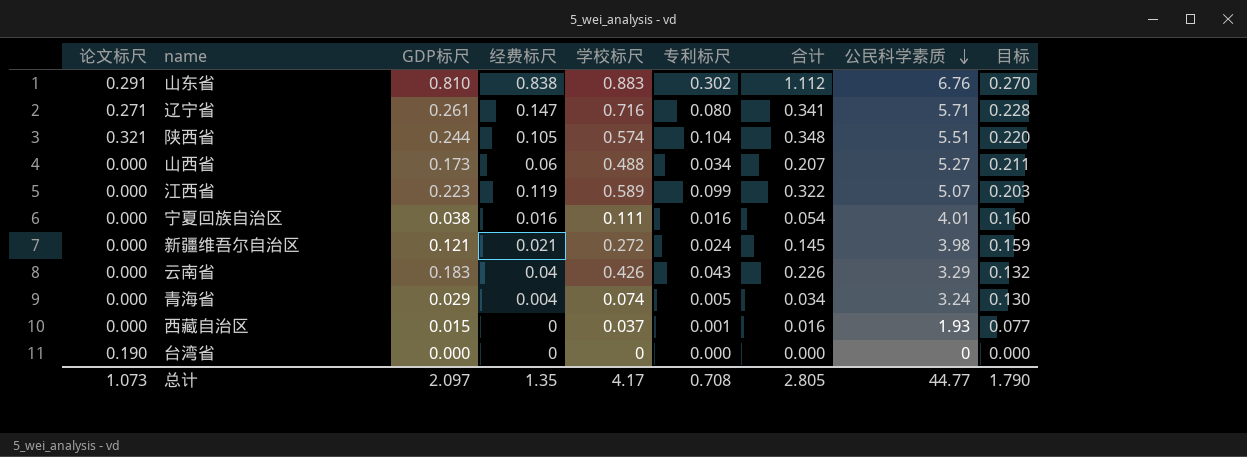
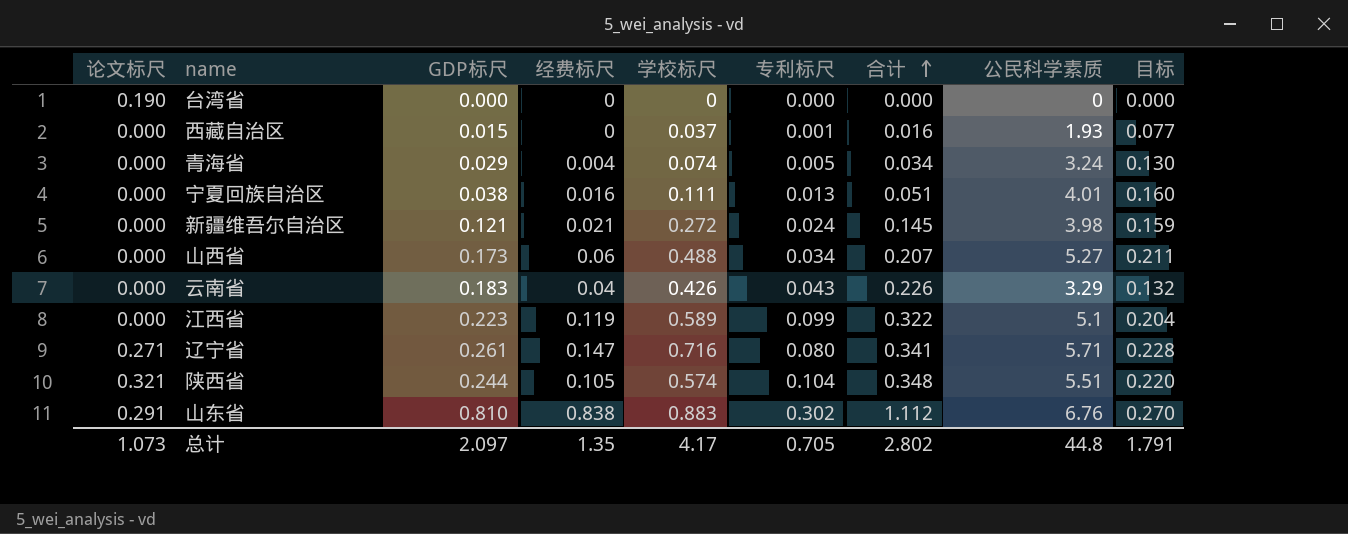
row order: 公民科学素质 descending -> 合计 ascending
宁夏回族自治区 | 专利标尺: 0.016 -> 0.013
宁夏回族自治区 | 合计: 0.054 -> 0.051
江西省 | 公民科学素质: 5.07 -> 5.1
江西省 | 目标: 0.203 -> 0.204
总计 | 专利标尺: 0.708 -> 0.705
总计 | 合计: 2.805 -> 2.802
总计 | 公民科学素质: 44.77 -> 44.8
总计 | 目标: 1.790 -> 1.791

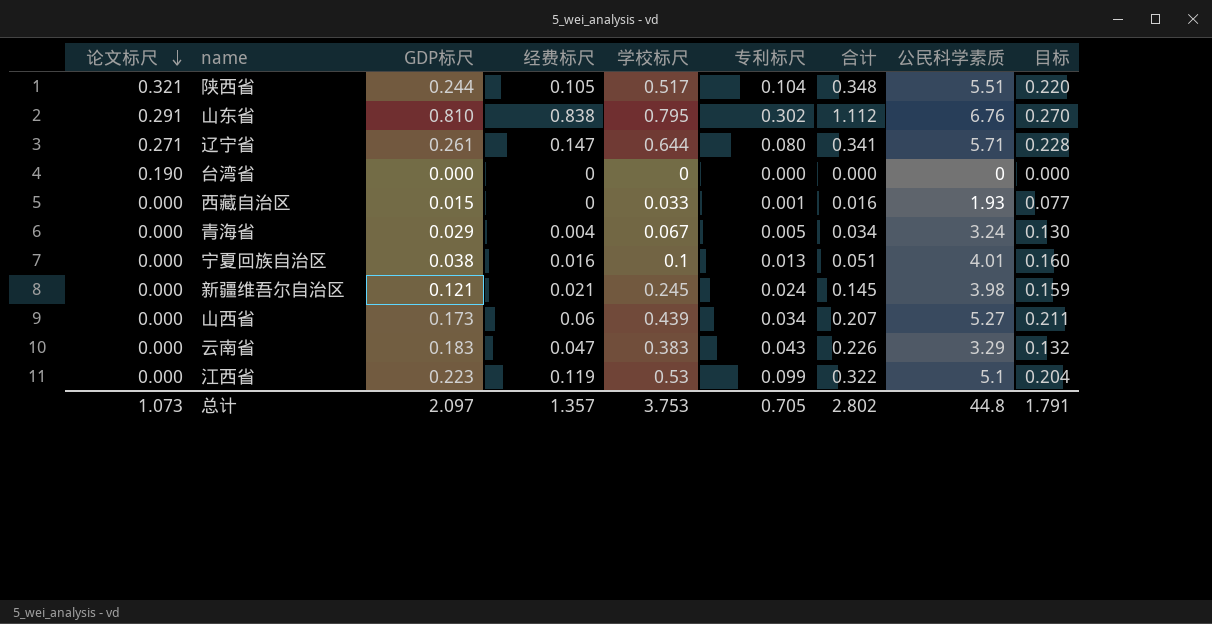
row order: 合计 ascending -> 论文标尺 descending
陕西省 | 学校标尺: 0.574 -> 0.517
山东省 | 学校标尺: 0.883 -> 0.795
辽宁省 | 学校标尺: 0.716 -> 0.644
西藏自治区 | 学校标尺: 0.037 -> 0.033
青海省 | 学校标尺: 0.074 -> 0.067
宁夏回族自治区 | 学校标尺: 0.111 -> 0.1
新疆维吾尔自治区 | 学校标尺: 0.272 -> 0.245
山西省 | 学校标尺: 0.488 -> 0.439
云南省 | 经费标尺: 0.04 -> 0.047
云南省 | 学校标尺: 0.426 -> 0.383
江西省 | 学校标尺: 0.589 -> 0.53
总计 | 经费标尺: 1.35 -> 1.357
总计 | 学校标尺: 4.17 -> 3.753

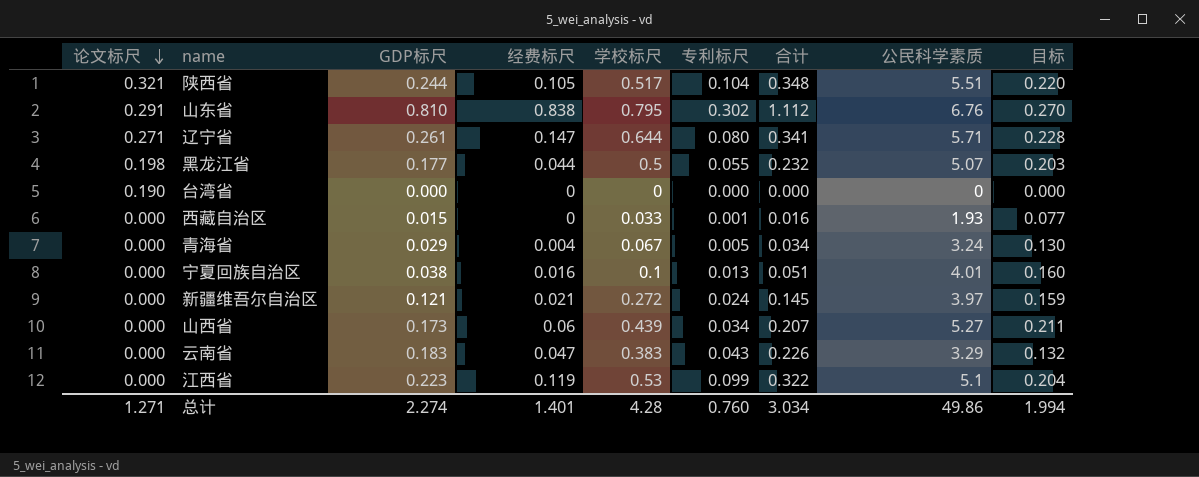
row 黑龙江省: none -> 0.198 | 0.177 | 0.044 | 0.5 | 0.055 | 0.232 | 5.07 | 0.203
新疆维吾尔自治区 | 学校标尺: 0.245 -> 0.272
新疆维吾尔自治区 | 公民科学素质: 3.98 -> 3.97
总计 | 论文标尺: 1.073 -> 1.271
总计 | GDP标尺: 2.097 -> 2.274
总计 | 经费标尺: 1.357 -> 1.401
总计 | 学校标尺: 3.753 -> 4.28
总计 | 专利标尺: 0.705 -> 0.760
总计 | 合计: 2.802 -> 3.034
总计 | 公民科学素质: 44.8 -> 49.86
总计 | 目标: 1.791 -> 1.994

